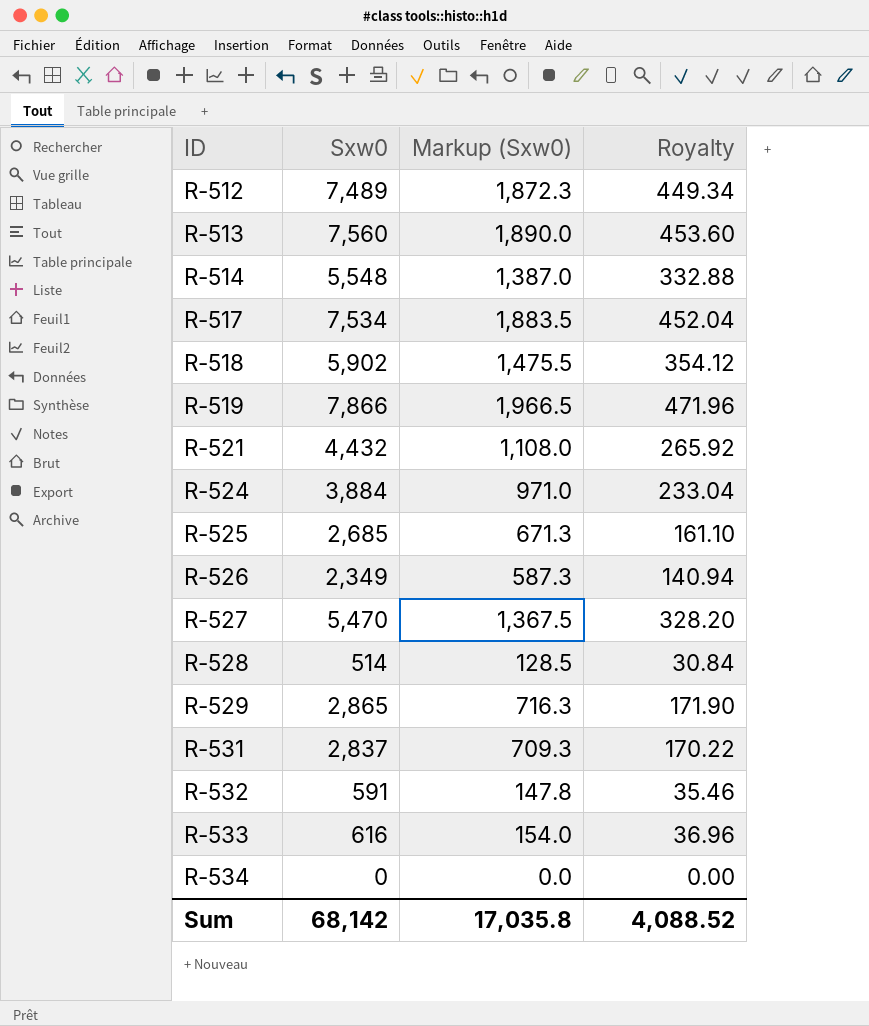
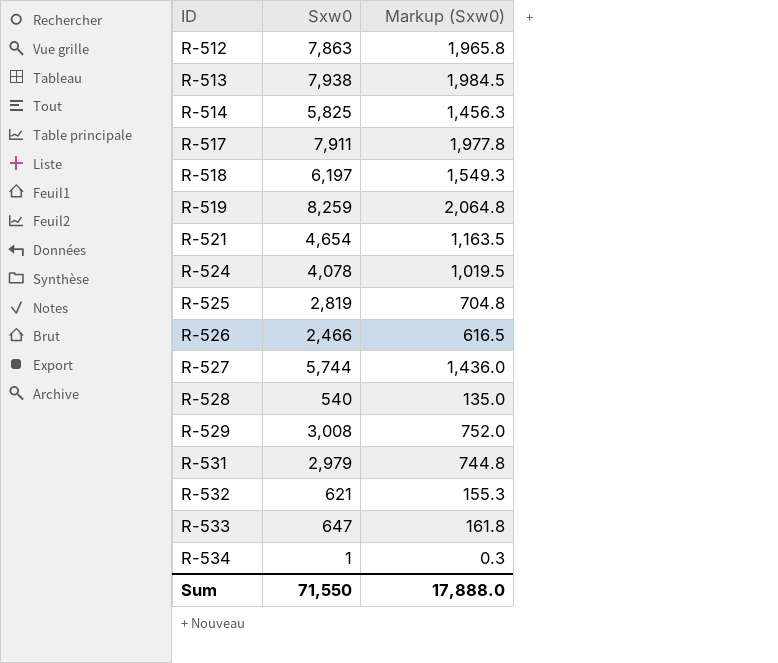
column Royalty | formula: [Sxw0] * 0.06 -> none
R-512 | Sxw0: 7,489 -> 7,863
R-512 | Markup (Sxw0): 1,872.3 -> 1,965.8
R-513 | Sxw0: 7,560 -> 7,938
R-513 | Markup (Sxw0): 1,890.0 -> 1,984.5
R-514 | Sxw0: 5,548 -> 5,825
R-514 | Markup (Sxw0): 1,387.0 -> 1,456.3
R-517 | Sxw0: 7,534 -> 7,911
R-517 | Markup (Sxw0): 1,883.5 -> 1,977.8
R-518 | Sxw0: 5,902 -> 6,197
R-518 | Markup (Sxw0): 1,475.5 -> 1,549.3
R-519 | Sxw0: 7,866 -> 8,259
R-519 | Markup (Sxw0): 1,966.5 -> 2,064.8
R-521 | Sxw0: 4,432 -> 4,654
R-521 | Markup (Sxw0): 1,108.0 -> 1,163.5
R-524 | Sxw0: 3,884 -> 4,078
R-524 | Markup (Sxw0): 971.0 -> 1,019.5
R-525 | Sxw0: 2,685 -> 2,819
R-525 | Markup (Sxw0): 671.3 -> 704.8
R-526 | Sxw0: 2,349 -> 2,466
R-526 | Markup (Sxw0): 587.3 -> 616.5
R-527 | Sxw0: 5,470 -> 5,744
R-527 | Markup (Sxw0): 1,367.5 -> 1,436.0
R-528 | Sxw0: 514 -> 540
R-528 | Markup (Sxw0): 128.5 -> 135.0
R-529 | Sxw0: 2,865 -> 3,008
R-529 | Markup (Sxw0): 716.3 -> 752.0
R-531 | Sxw0: 2,837 -> 2,979
R-531 | Markup (Sxw0): 709.3 -> 744.8
R-532 | Sxw0: 591 -> 621
R-532 | Markup (Sxw0): 147.8 -> 155.3
R-533 | Sxw0: 616 -> 647
R-533 | Markup (Sxw0): 154.0 -> 161.8
R-534 | Sxw0: 0 -> 1
R-534 | Markup (Sxw0): 0.0 -> 0.3
Sum | Sxw0: 68,142 -> 71,550
Sum | Markup (Sxw0): 17,035.8 -> 17,888.0

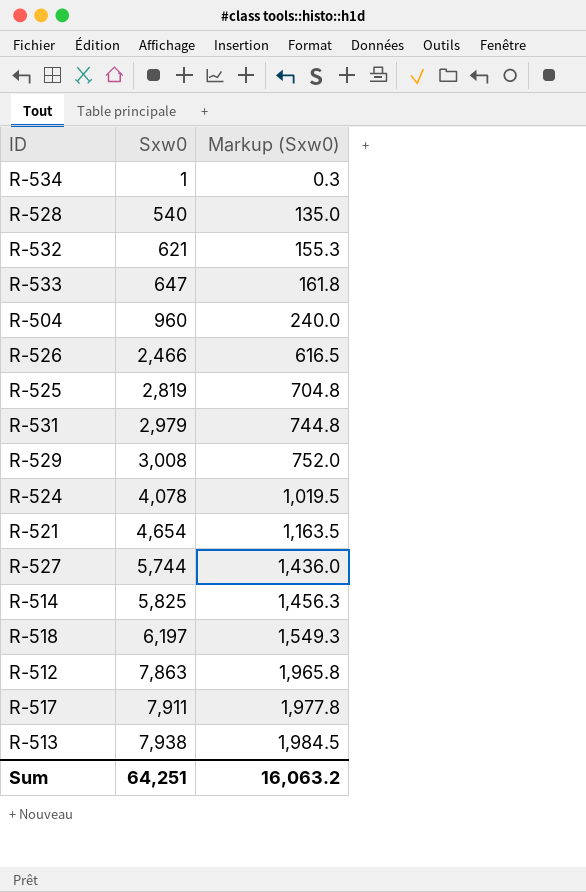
row order: ID ascending -> Sxw0 ascending
row R-519: 8,259 | 2,064.8 -> none
row R-504: none -> 960 | 240.0
Sum | Sxw0: 71,550 -> 64,251
Sum | Markup (Sxw0): 17,888.0 -> 16,063.2

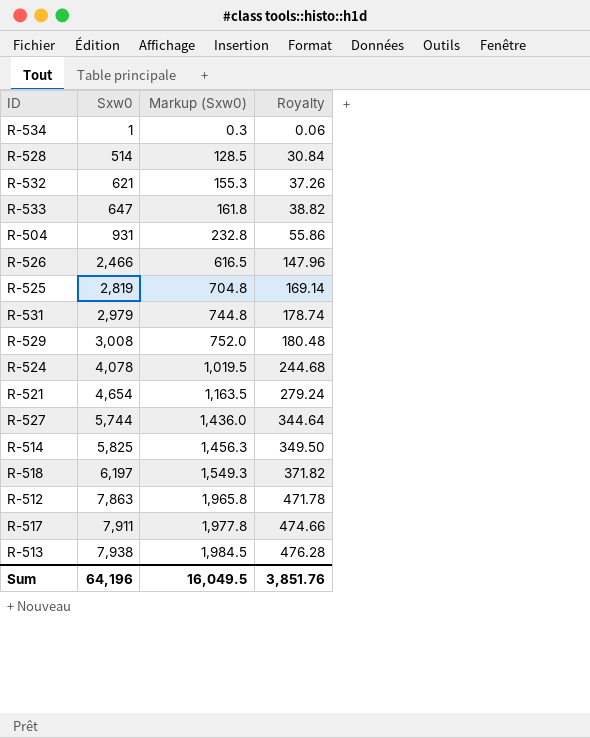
column Royalty | formula: none -> [Sxw0] * 0.06
R-528 | Sxw0: 540 -> 514
R-528 | Markup (Sxw0): 135.0 -> 128.5
R-504 | Sxw0: 960 -> 931
R-504 | Markup (Sxw0): 240.0 -> 232.8
Sum | Sxw0: 64,251 -> 64,196
Sum | Markup (Sxw0): 16,063.2 -> 16,049.5

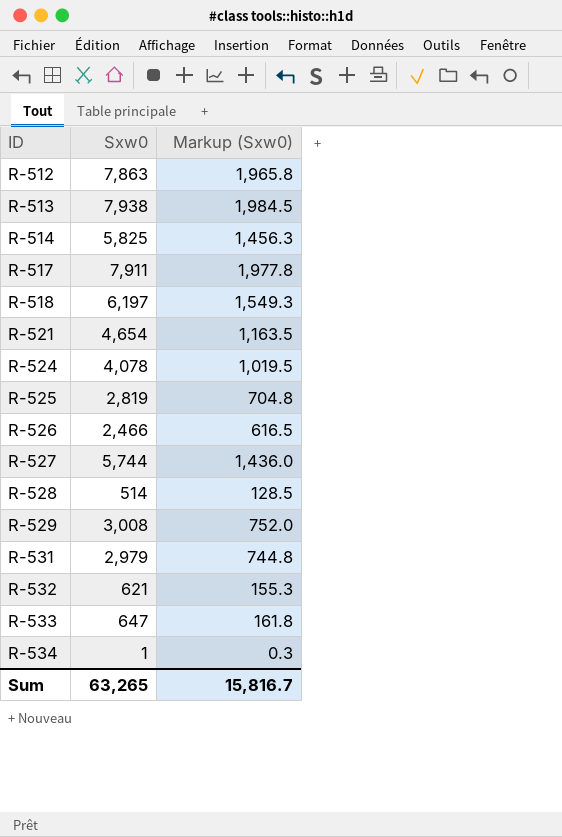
row order: Sxw0 ascending -> ID ascending
column Royalty | formula: [Sxw0] * 0.06 -> none
row R-504: 931 | 232.8 | 55.86 -> none
Sum | Sxw0: 64,196 -> 63,265
Sum | Markup (Sxw0): 16,049.5 -> 15,816.7

